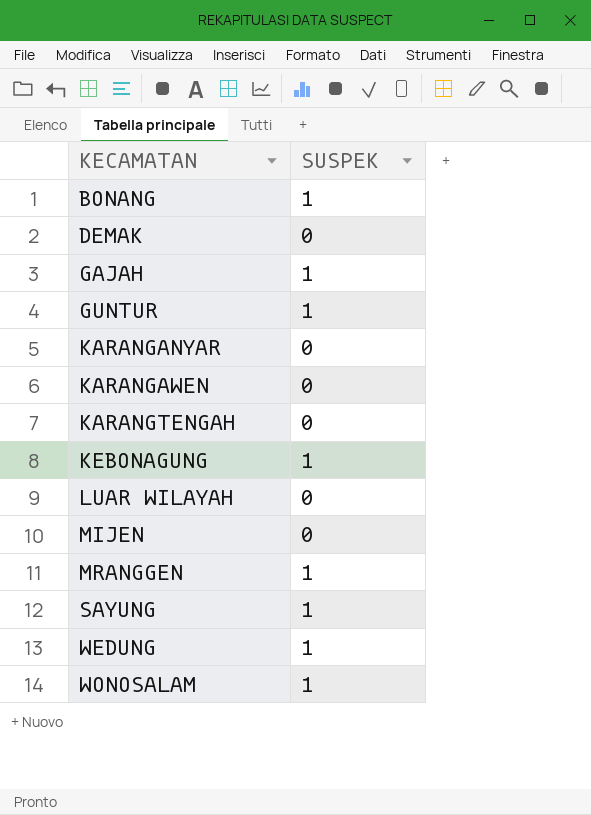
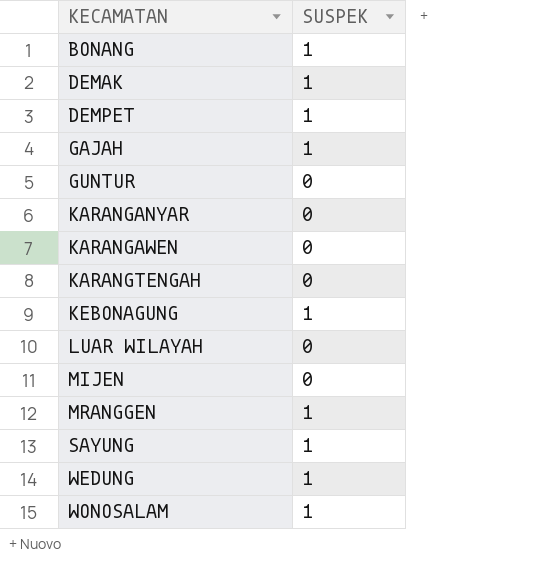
DEMAK | SUSPEK: 0 -> 1
row DEMPET: none -> 1
GUNTUR | SUSPEK: 1 -> 0

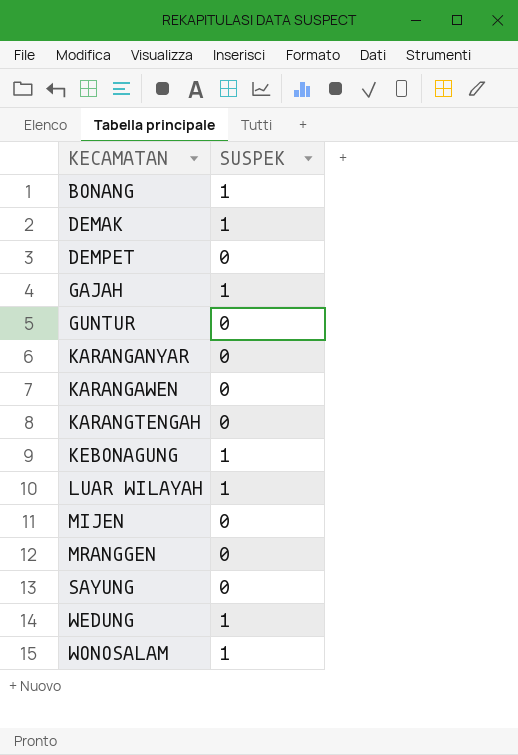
DEMPET | SUSPEK: 1 -> 0
LUAR WILAYAH | SUSPEK: 0 -> 1
MRANGGEN | SUSPEK: 1 -> 0
SAYUNG | SUSPEK: 1 -> 0

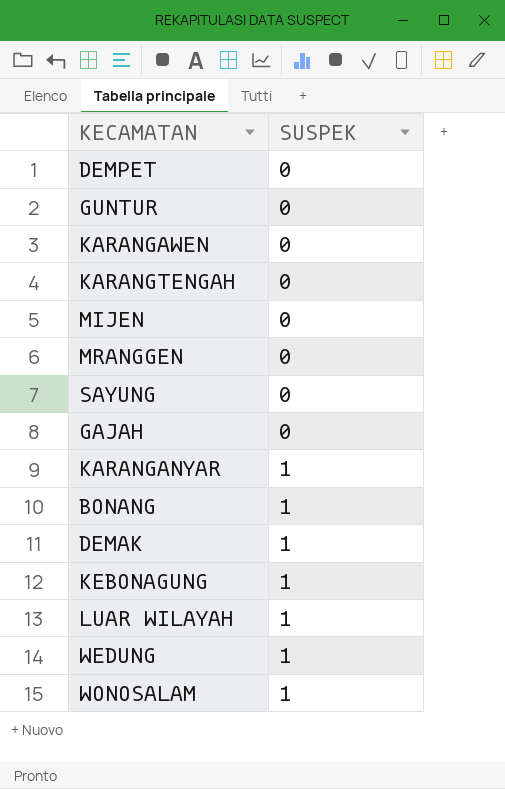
row order: KECAMATAN ascending -> SUSPEK ascending
GAJAH | SUSPEK: 1 -> 0
KARANGANYAR | SUSPEK: 0 -> 1

